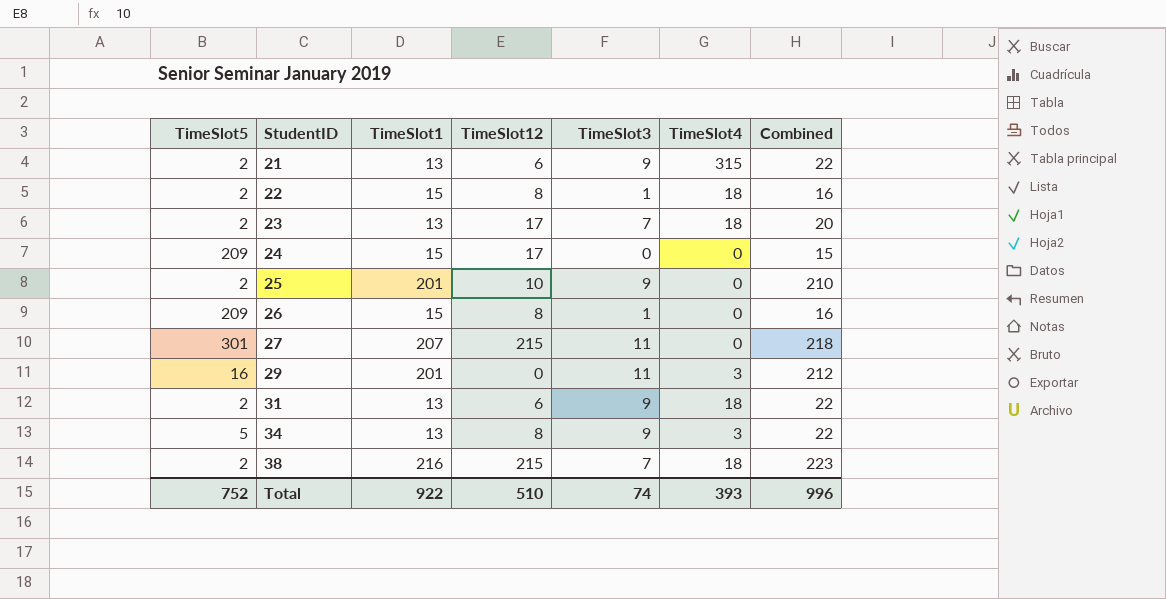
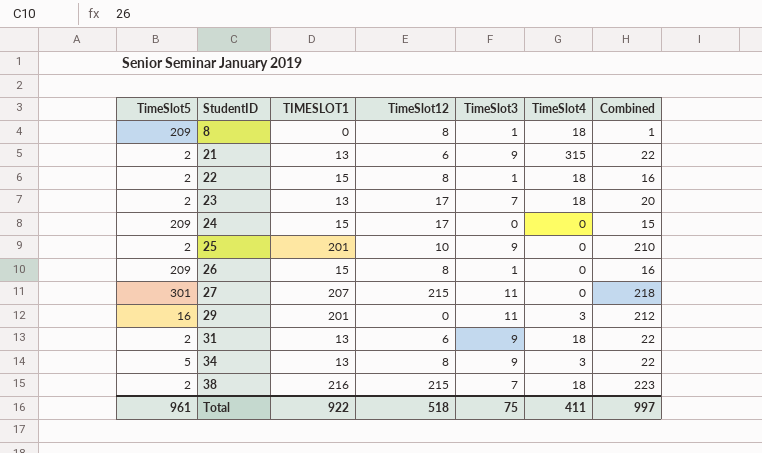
column name: TimeSlot1 -> TIMESLOT1
row 8: none -> 209 | 0 | 8 | 1 | 18 | 1
Total | TimeSlot5: 752 -> 961
Total | TimeSlot12: 510 -> 518
Total | TimeSlot3: 74 -> 75
Total | TimeSlot4: 393 -> 411
Total | Combined: 996 -> 997

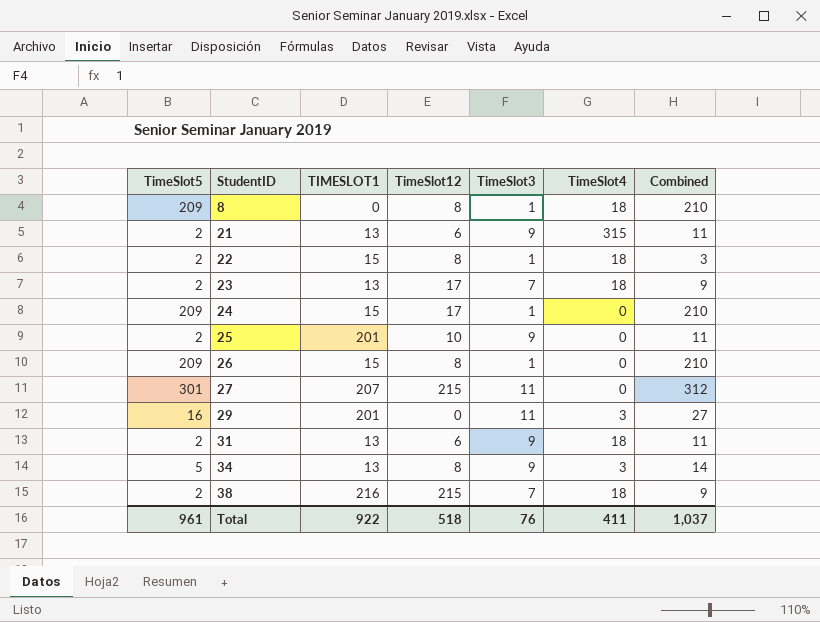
column Combined | formula: [TIMESLOT1] + [TimeSlot3] -> [TimeSlot5] + [TimeSlot3]
24 | TimeSlot3: 0 -> 1
Total | TimeSlot3: 75 -> 76
Total | Combined: 997 -> 1,037

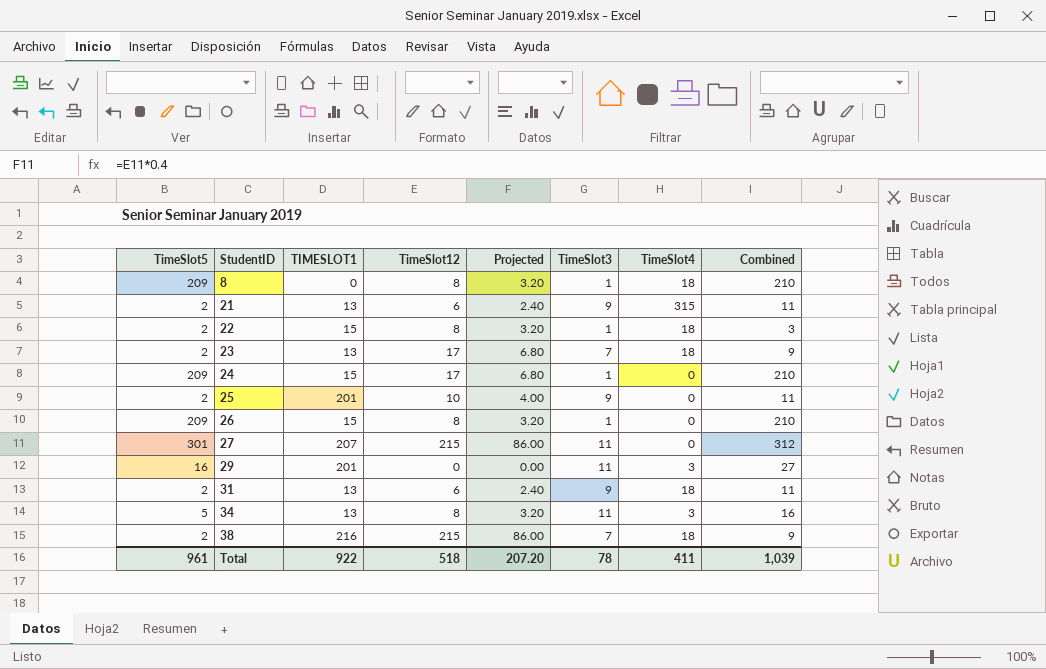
column Projected | formula: none -> [TimeSlot12] * 0.4
34 | TimeSlot3: 9 -> 11
34 | Combined: 14 -> 16
Total | TimeSlot3: 76 -> 78
Total | Combined: 1,037 -> 1,039

